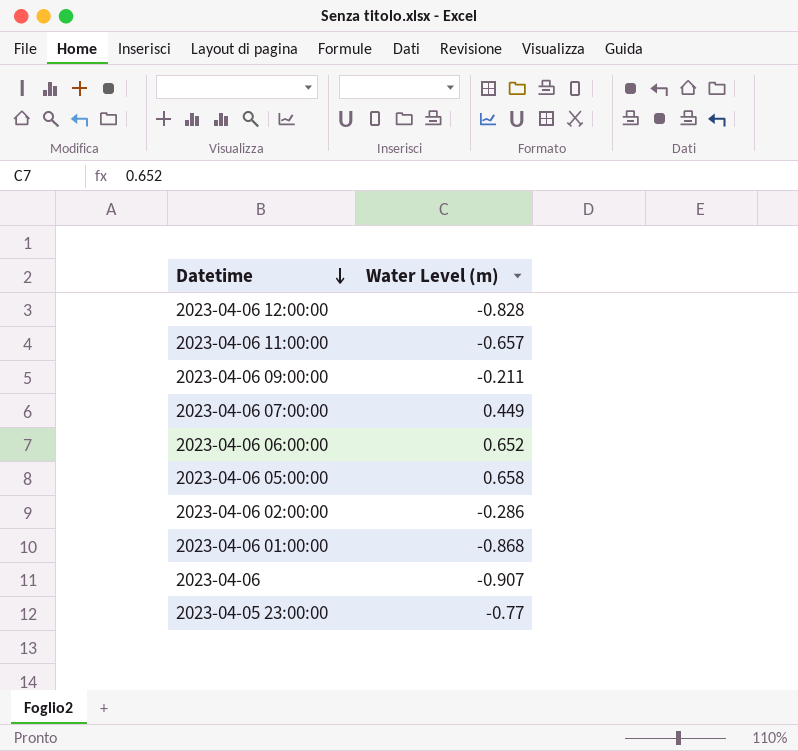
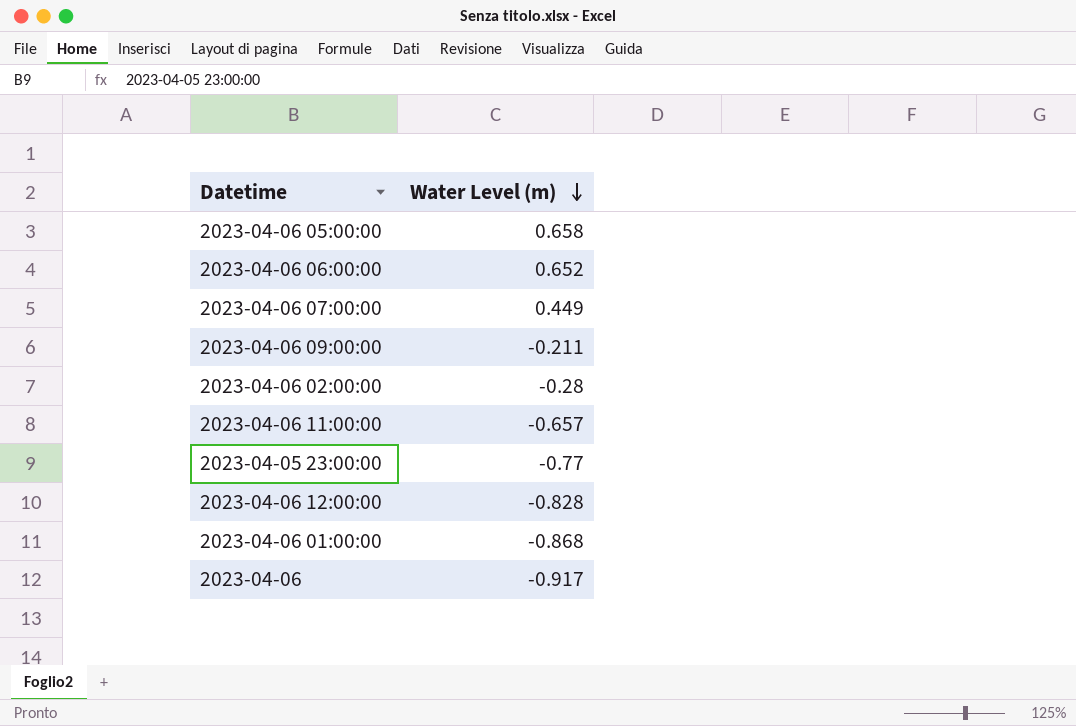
row order: Datetime descending -> Water Level (m) descending
2023-04-06 02:00:00 | Water Level (m): -0.286 -> -0.28
2023-04-06 | Water Level (m): -0.907 -> -0.917

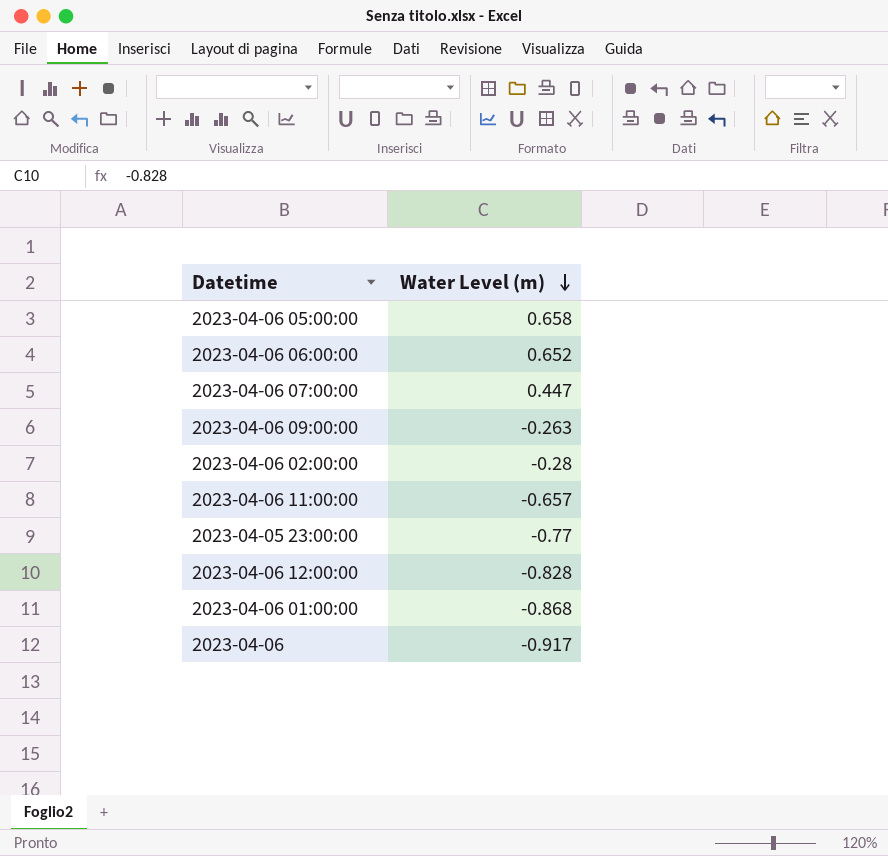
2023-04-06 07:00:00 | Water Level (m): 0.449 -> 0.447
2023-04-06 09:00:00 | Water Level (m): -0.211 -> -0.263

